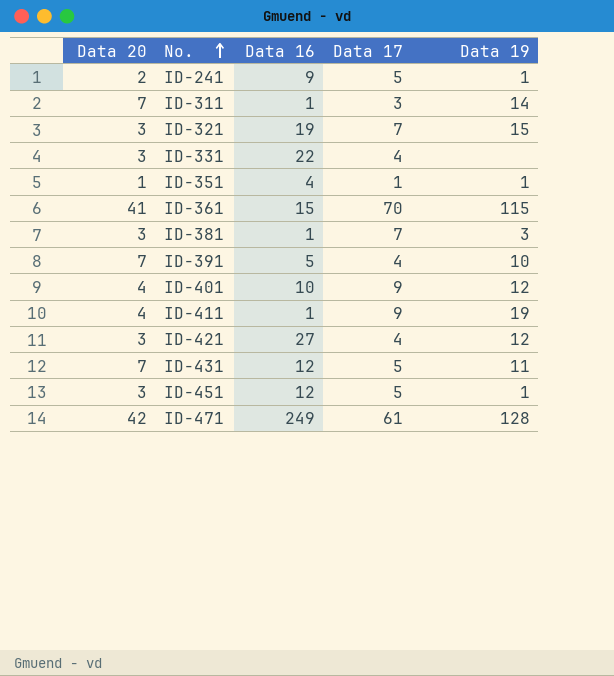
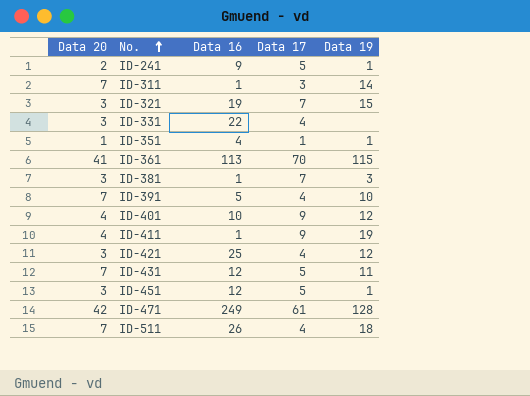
ID-361 | Data 16: 15 -> 113
ID-421 | Data 16: 27 -> 25
row ID-511: none -> 7 | 26 | 4 | 18

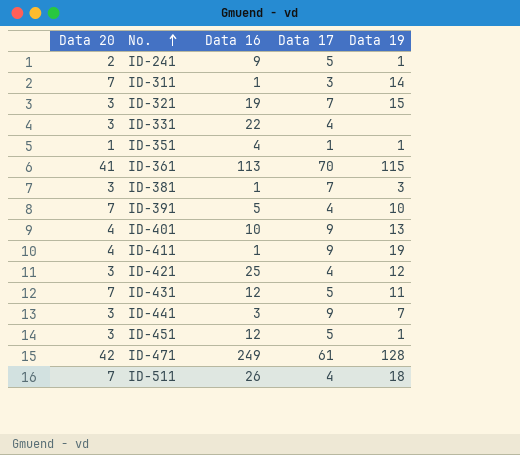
ID-401 | Data 19: 12 -> 13
row ID-441: none -> 3 | 3 | 9 | 7

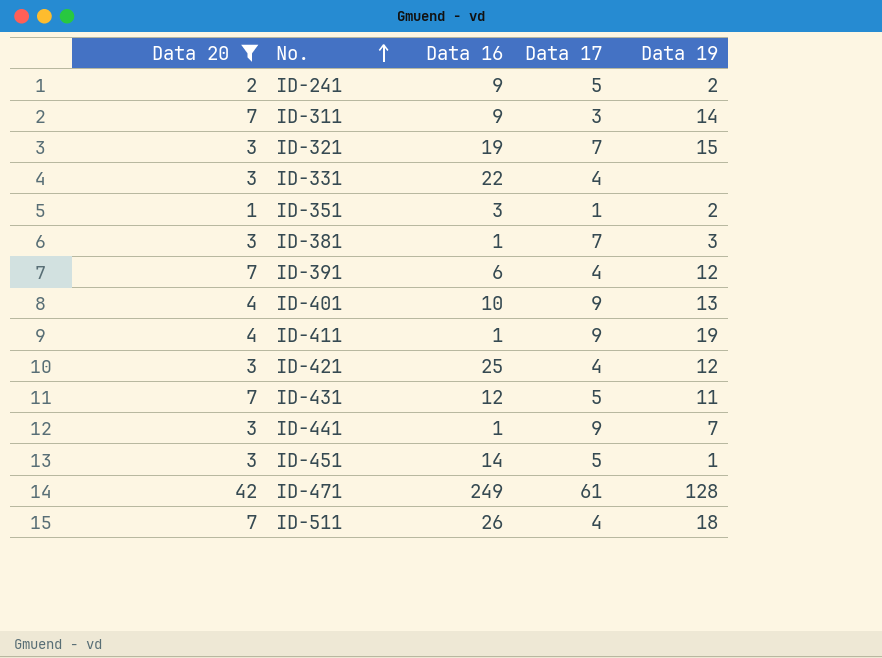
filter: none -> Data 20 != 41
ID-241 | Data 19: 1 -> 2
ID-311 | Data 16: 1 -> 9
ID-351 | Data 16: 4 -> 3
ID-351 | Data 19: 1 -> 2
ID-391 | Data 16: 5 -> 6
ID-391 | Data 19: 10 -> 12
ID-441 | Data 16: 3 -> 1
ID-451 | Data 16: 12 -> 14

